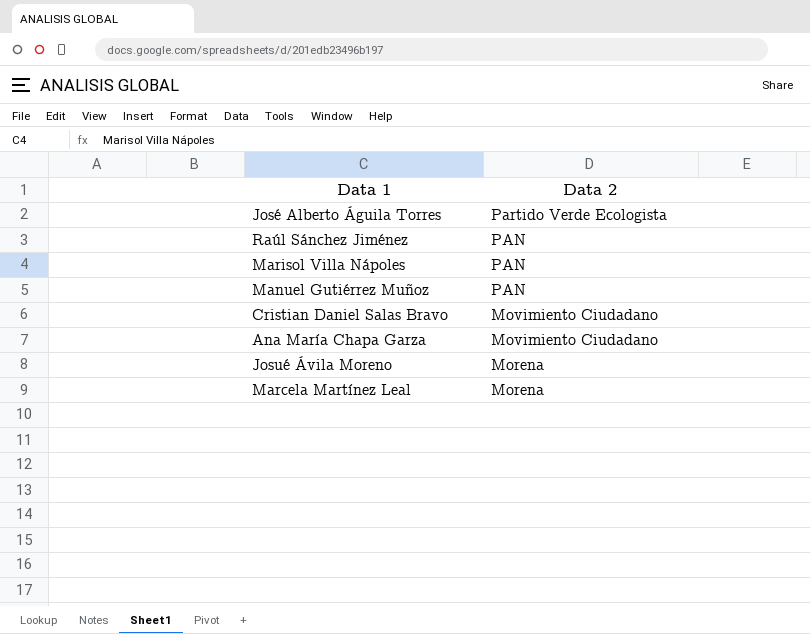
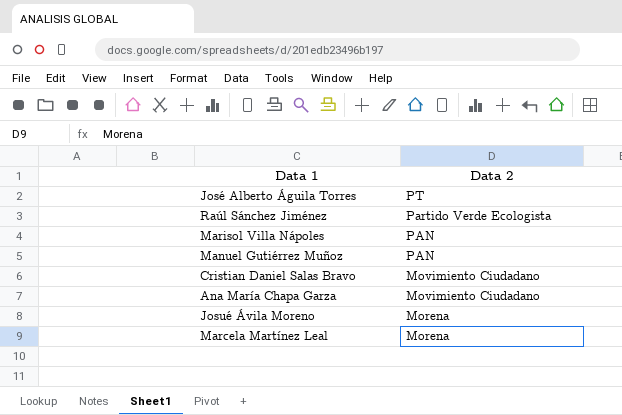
José Alberto Águila Torres | Data 2: Partido Verde Ecologista -> PT
Raúl Sánchez Jiménez | Data 2: PAN -> Partido Verde Ecologista

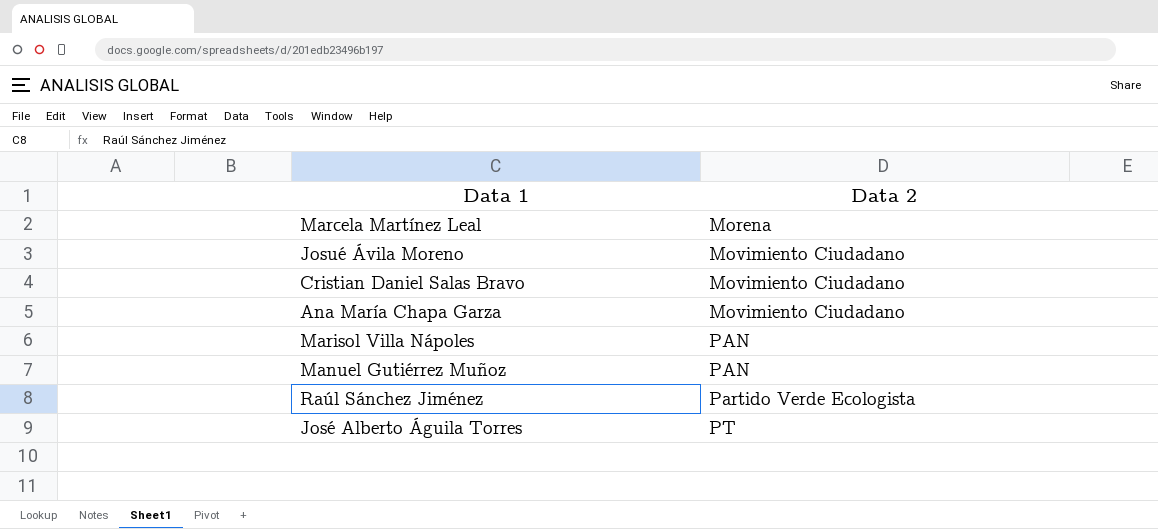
row order: Data 2 descending -> Data 2 ascending
Josué Ávila Moreno | Data 2: Morena -> Movimiento Ciudadano

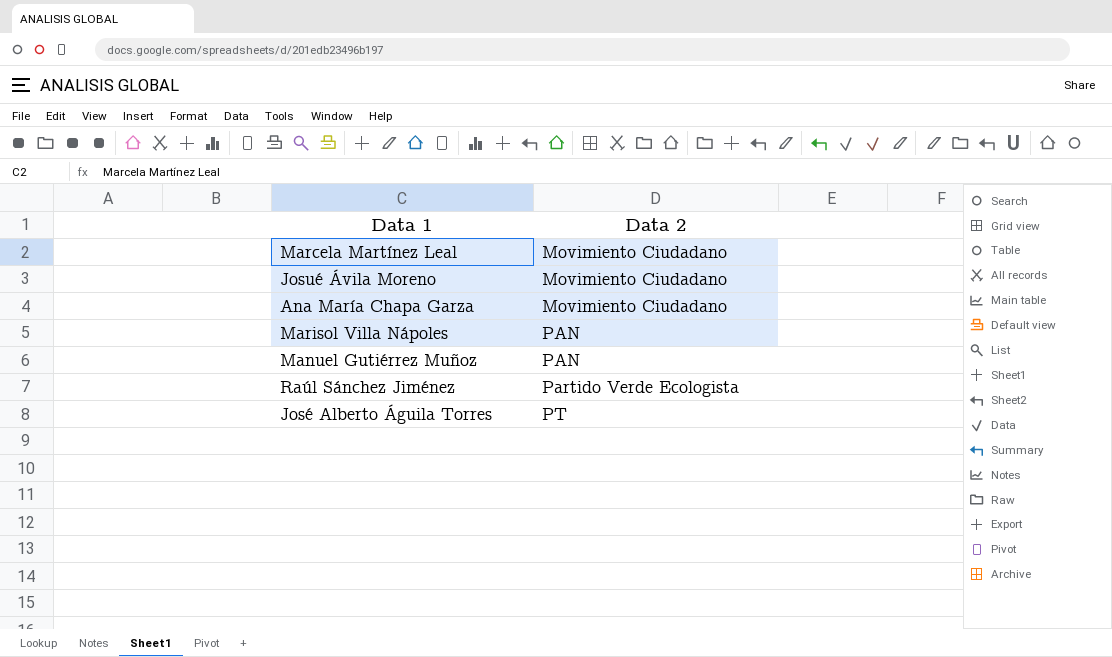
row Cristian Daniel Salas Bravo: Movimiento Ciudadano -> none
Marcela Martínez Leal | Data 2: Morena -> Movimiento Ciudadano

